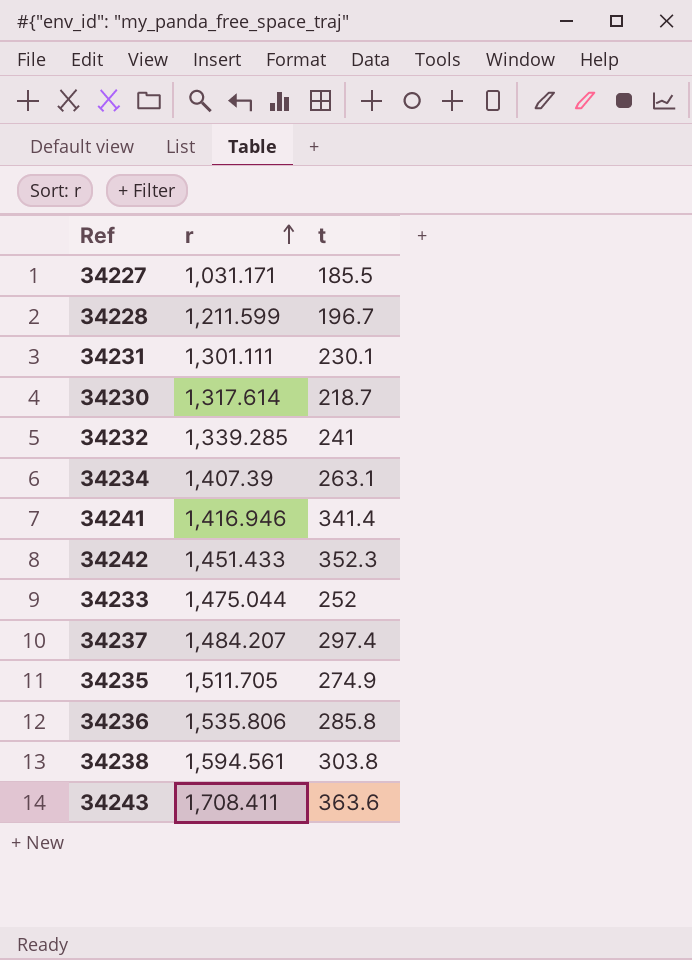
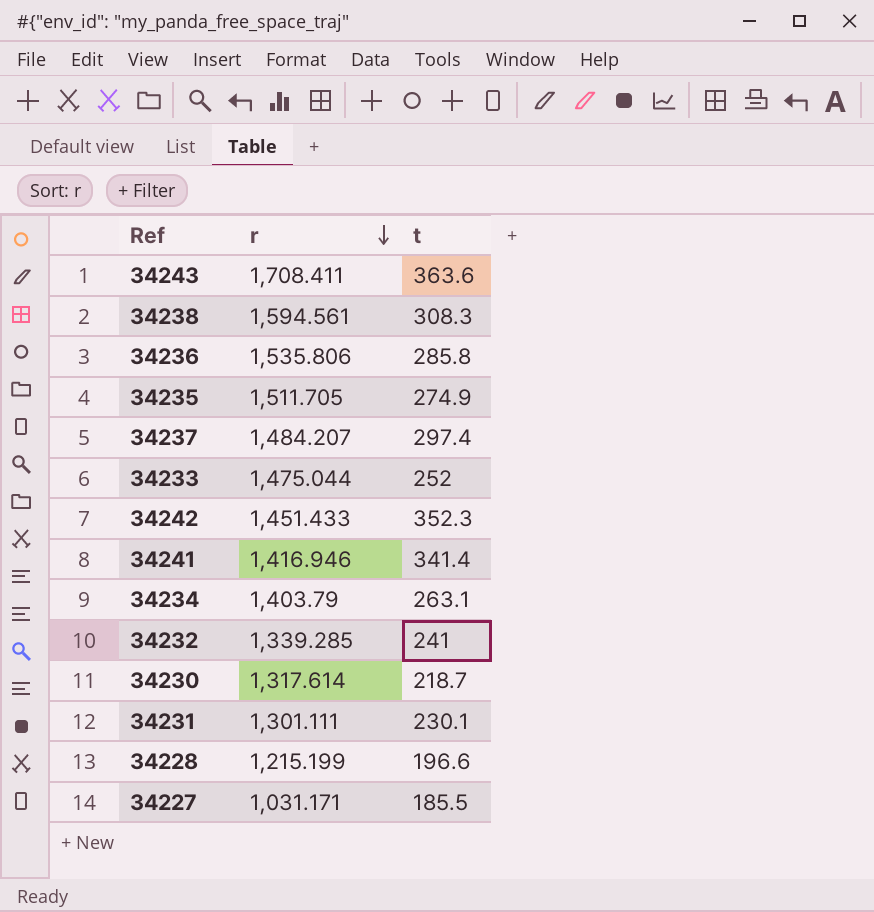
row order: r ascending -> r descending
34238 | t: 303.8 -> 308.3
34234 | r: 1,407.39 -> 1,403.79
34228 | r: 1,211.599 -> 1,215.199
34228 | t: 196.7 -> 196.6

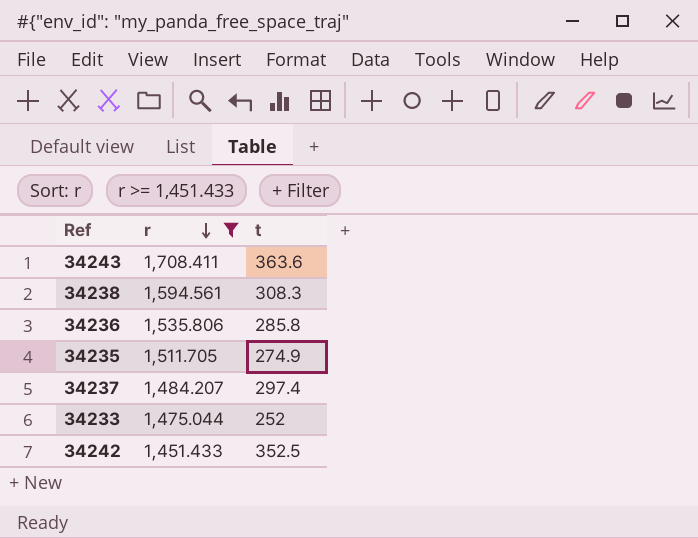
filter: none -> r >= 1,451.433
34242 | t: 352.3 -> 352.5

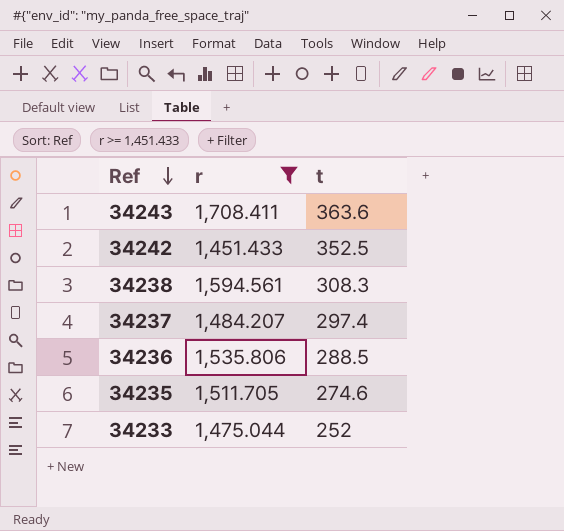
row order: r descending -> Ref descending
34236 | t: 285.8 -> 288.5
34235 | t: 274.9 -> 274.6

